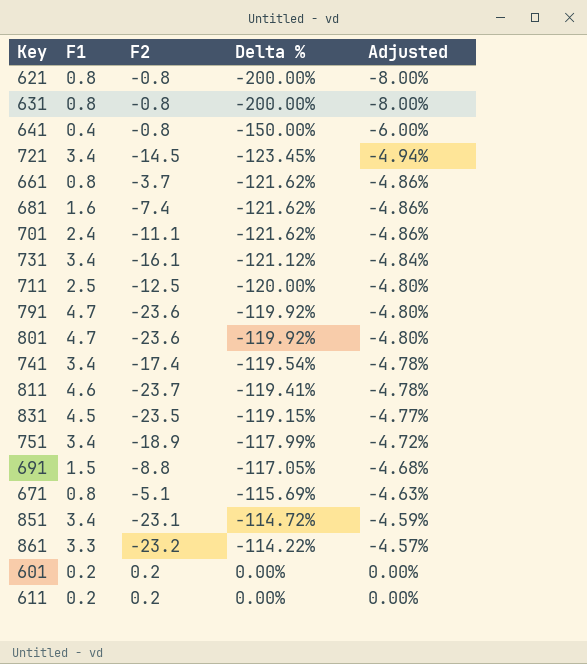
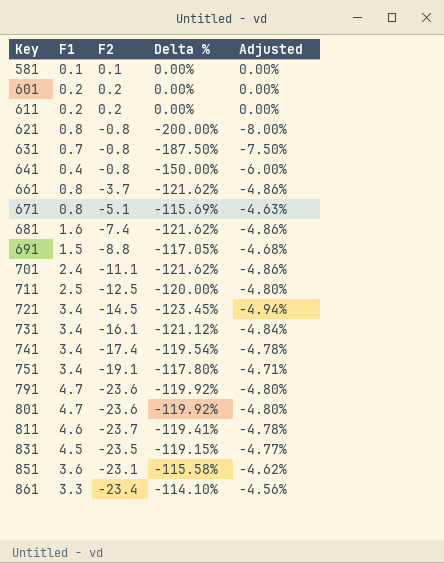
row order: Delta % ascending -> Key ascending
row 581: none -> 0.1 | 0.1 | 0.00% | 0.00%
631 | F1: 0.8 -> 0.7
631 | Delta %: -200.00% -> -187.50%
631 | Adjusted: -8.00% -> -7.50%
751 | F2: -18.9 -> -19.1
751 | Delta %: -117.99% -> -117.80%
751 | Adjusted: -4.72% -> -4.71%
851 | F1: 3.4 -> 3.6
851 | Delta %: -114.72% -> -115.58%
851 | Adjusted: -4.59% -> -4.62%
861 | F2: -23.2 -> -23.4
861 | Delta %: -114.22% -> -114.10%
861 | Adjusted: -4.57% -> -4.56%

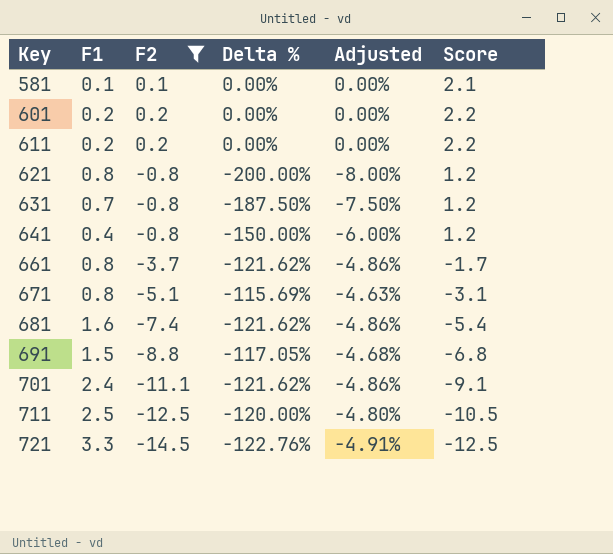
filter: none -> F2 >= -14.5
column Score | formula: none -> [F2] + 2
721 | F1: 3.4 -> 3.3
721 | Delta %: -123.45% -> -122.76%
721 | Adjusted: -4.94% -> -4.91%

